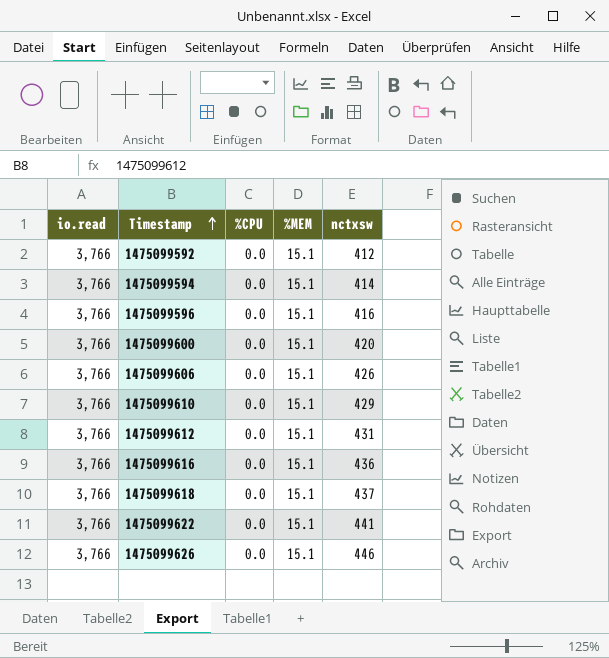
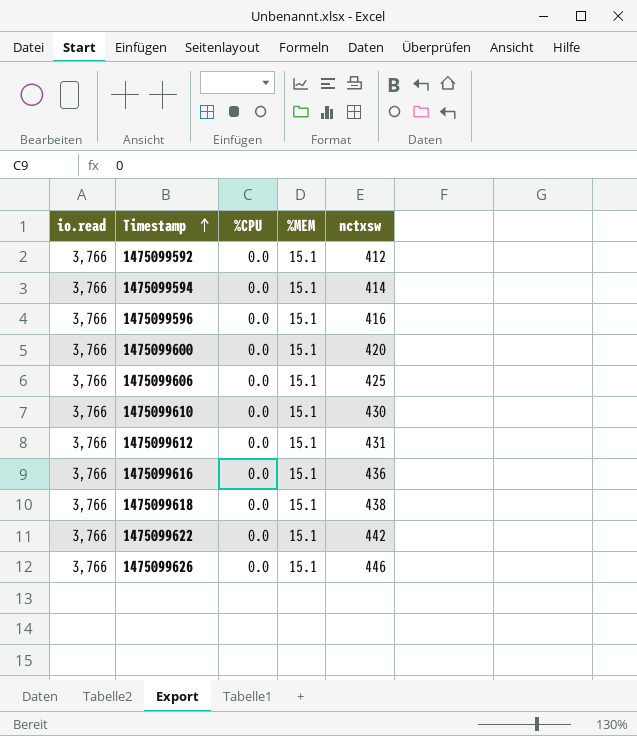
1475099606 | nctxsw: 426 -> 425
1475099610 | nctxsw: 429 -> 430
1475099618 | nctxsw: 437 -> 438
1475099622 | nctxsw: 441 -> 442

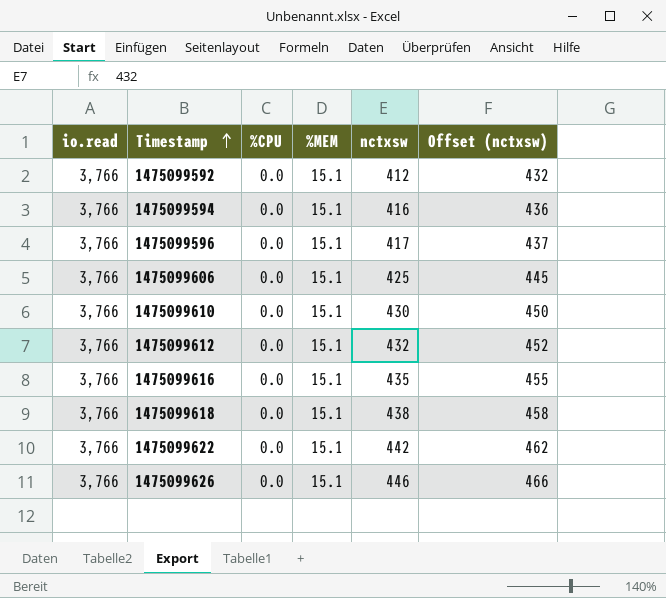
column Offset (nctxsw) | formula: none -> [nctxsw] + 20
row 1475099600: 3,766 | 0.0 | 15.1 | 420 -> none
1475099594 | nctxsw: 414 -> 416
1475099596 | nctxsw: 416 -> 417
1475099612 | nctxsw: 431 -> 432
1475099616 | nctxsw: 436 -> 435

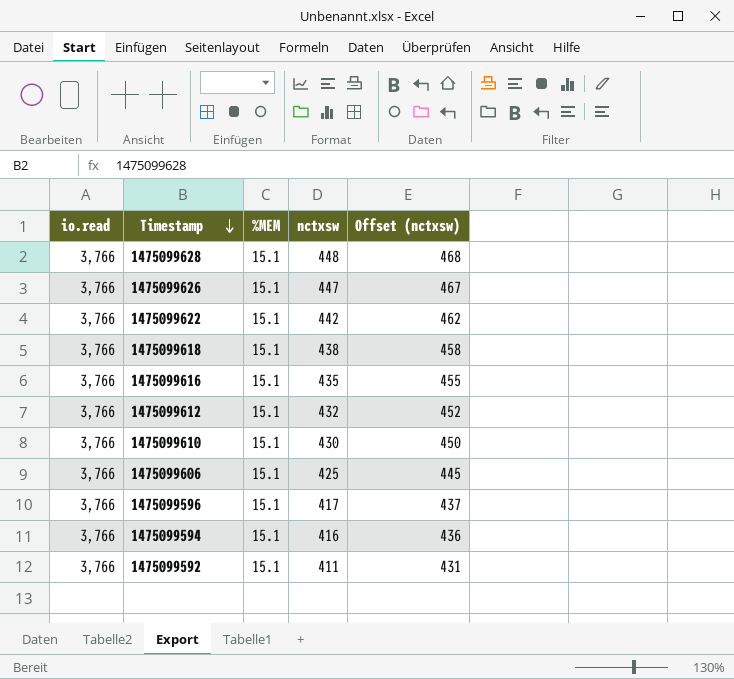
row order: Timestamp ascending -> Timestamp descending
column %CPU | position: 3 -> none
row 1475099628: none -> 3,766 | 15.1 | 448 | 468
1475099626 | nctxsw: 446 -> 447
1475099626 | Offset (nctxsw): 466 -> 467
1475099592 | nctxsw: 412 -> 411
1475099592 | Offset (nctxsw): 432 -> 431

